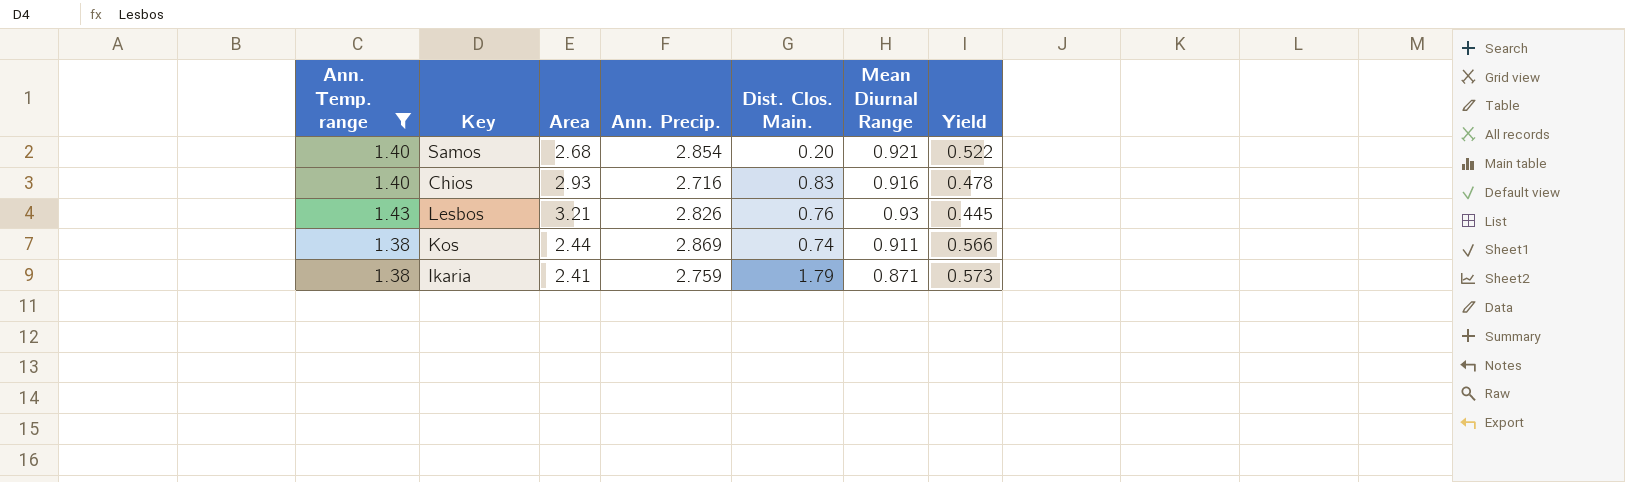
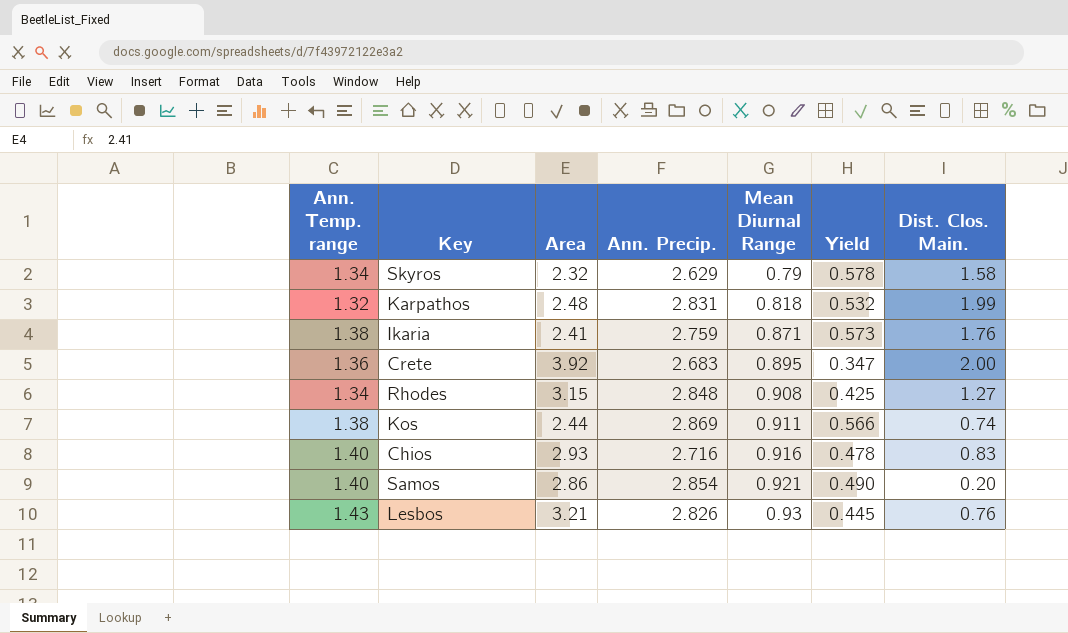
filter: Ann. Temp. range >= 1.38 -> none
row order: none -> Mean Diurnal Range ascending
column Dist. Clos. Main. | position: 5 -> 7
Ikaria | Dist. Clos. Main.: 1.79 -> 1.76
Samos | Area: 2.68 -> 2.86
Samos | Yield: 0.522 -> 0.490

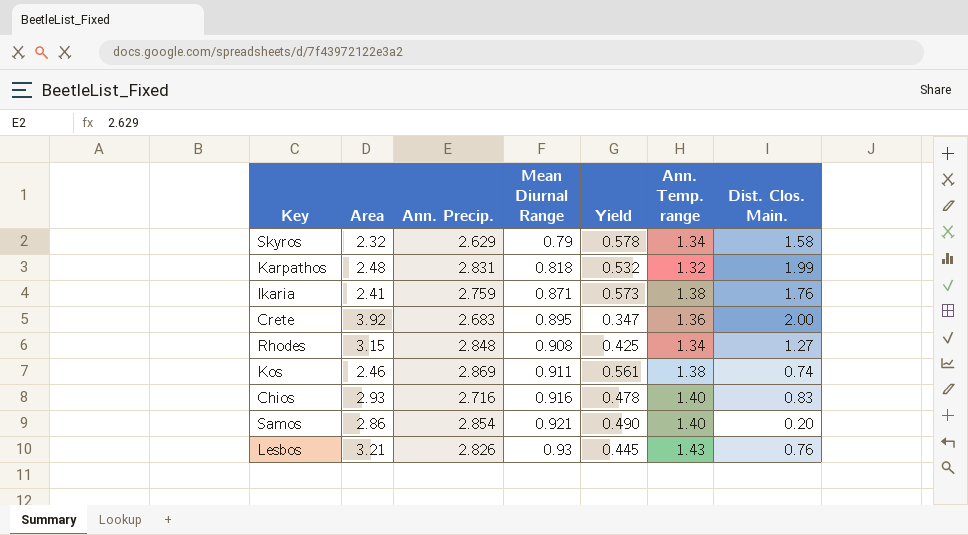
column Ann. Temp. range | position: 1 -> 6
Kos | Area: 2.44 -> 2.46
Kos | Yield: 0.566 -> 0.561

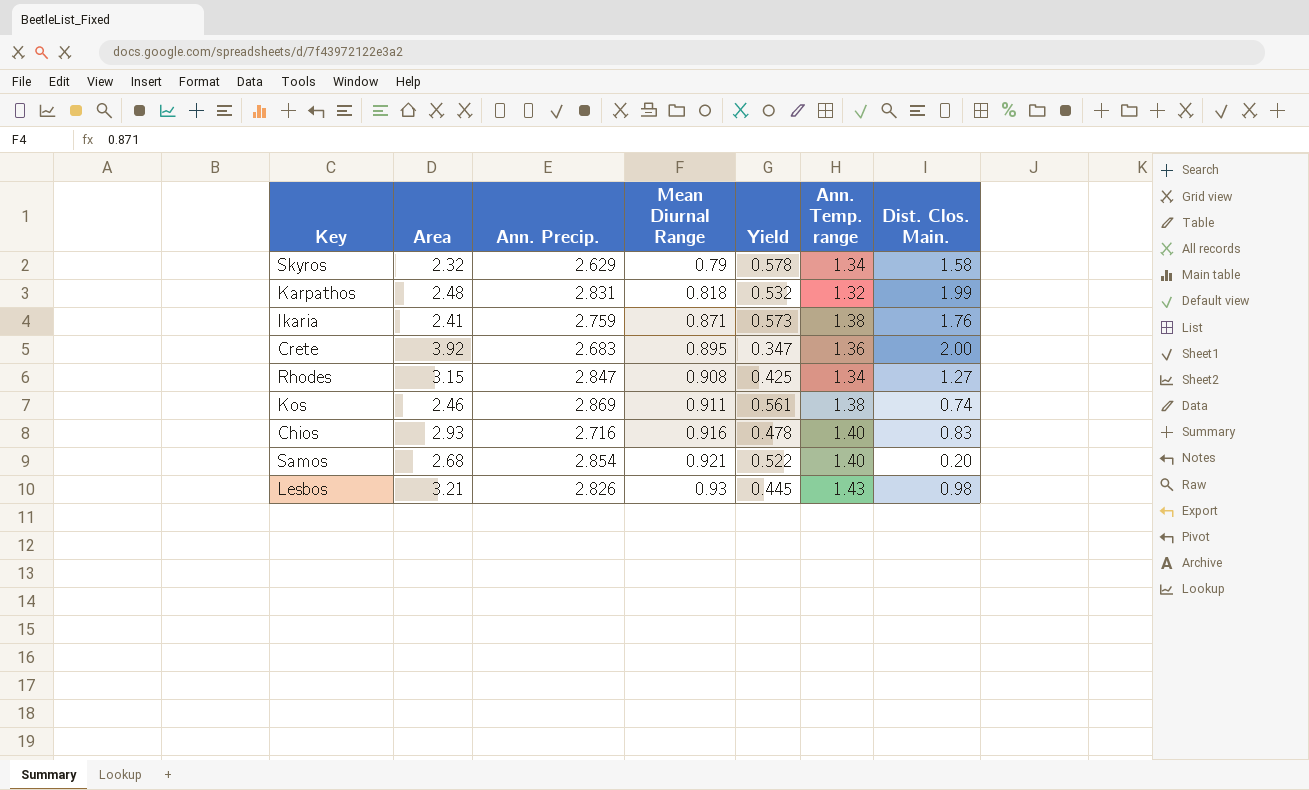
Rhodes | Ann. Precip.: 2.848 -> 2.847
Samos | Area: 2.86 -> 2.68
Samos | Yield: 0.490 -> 0.522
Lesbos | Dist. Clos. Main.: 0.76 -> 0.98

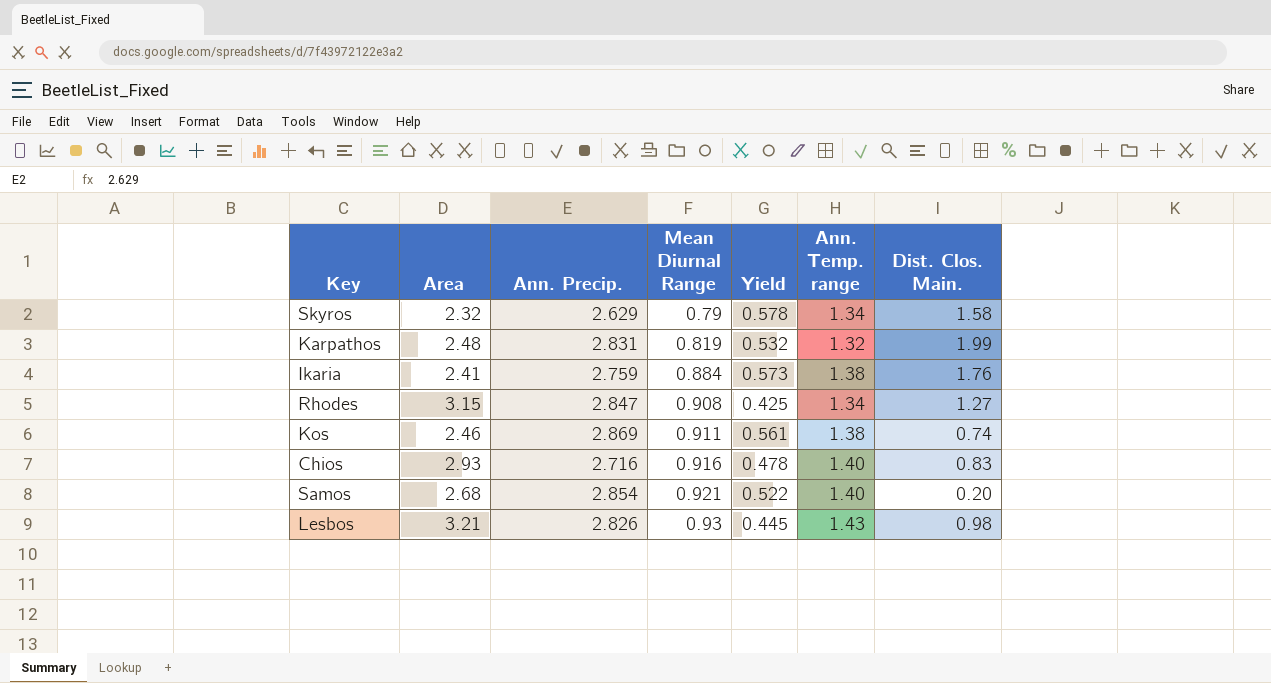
row Crete: 3.92 | 2.683 | 0.895 | 0.347 | 1.36 | 2.00 -> none
Karpathos | Mean Diurnal Range: 0.818 -> 0.819
Ikaria | Mean Diurnal Range: 0.871 -> 0.884

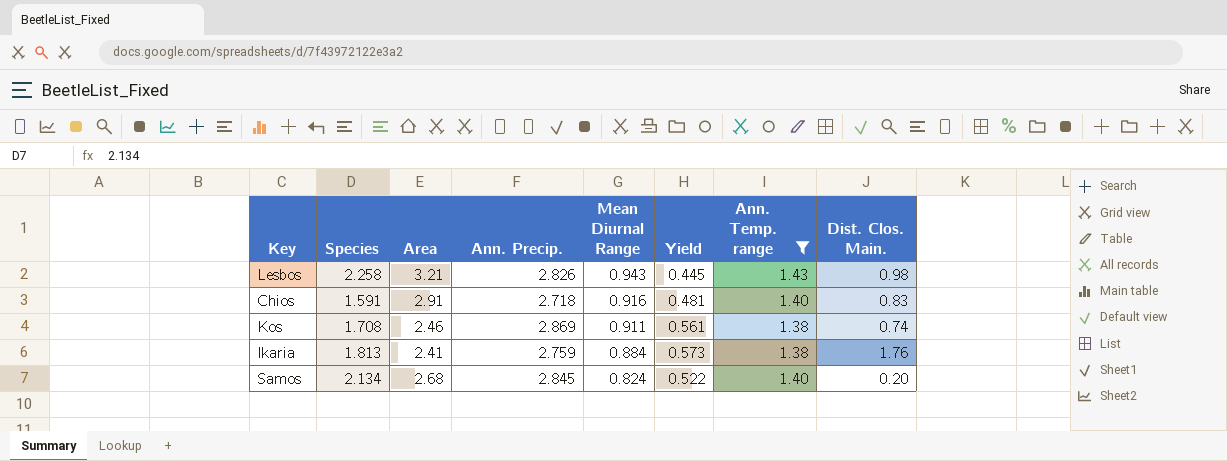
filter: none -> Ann. Temp. range >= 1.38
row order: Mean Diurnal Range ascending -> Mean Diurnal Range descending
column Species | position: none -> 2
Lesbos | Mean Diurnal Range: 0.93 -> 0.943
Chios | Area: 2.93 -> 2.91
Chios | Ann. Precip.: 2.716 -> 2.718
Chios | Yield: 0.478 -> 0.481
Samos | Ann. Precip.: 2.854 -> 2.845
Samos | Mean Diurnal Range: 0.921 -> 0.824

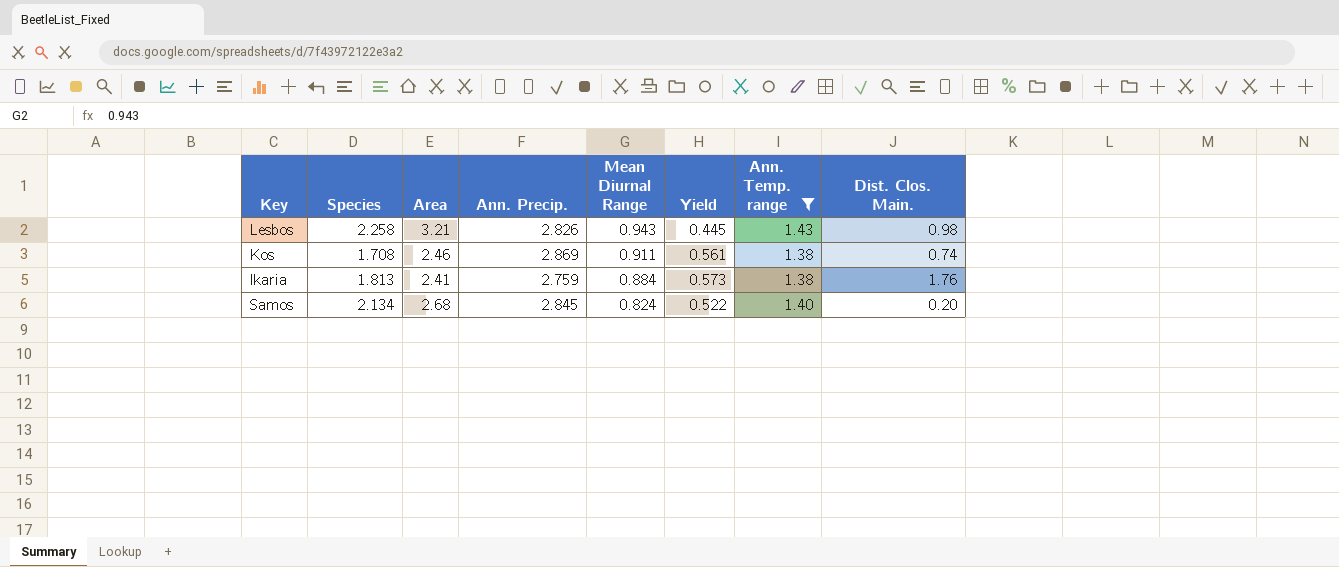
row Chios: 1.591 | 2.91 | 2.718 | 0.916 | 0.481 | 1.40 | 0.83 -> none

